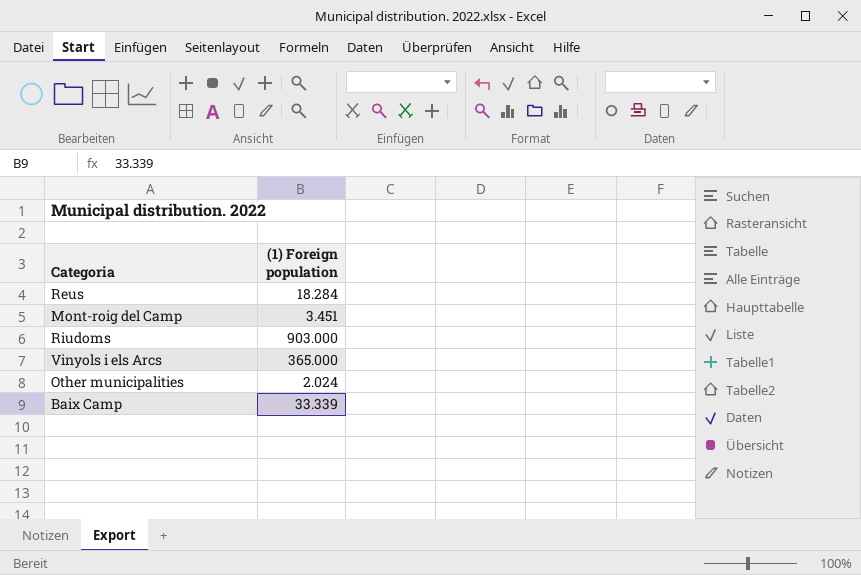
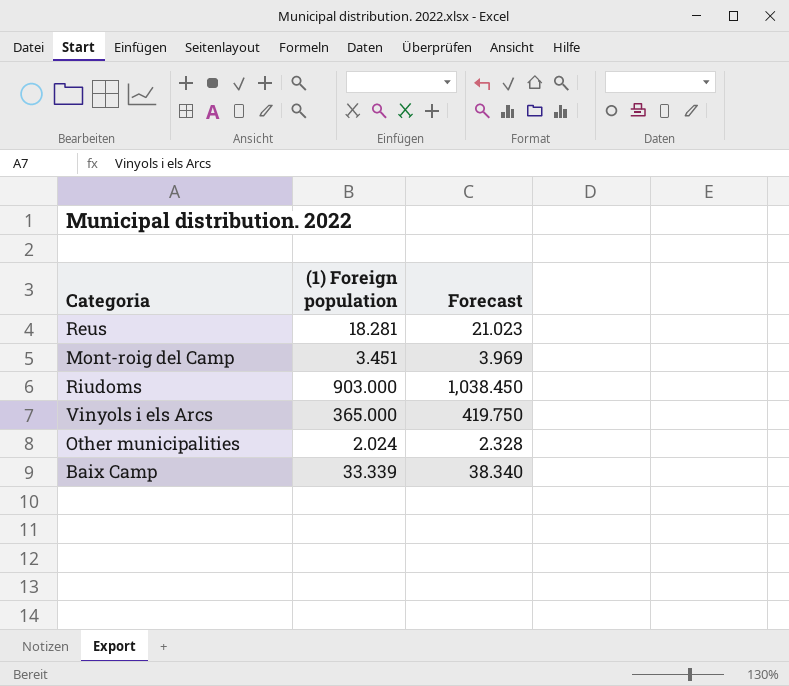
column Forecast | formula: none -> [(1) Foreign population] * 1.15
Reus | (1) Foreign population: 18.284 -> 18.281

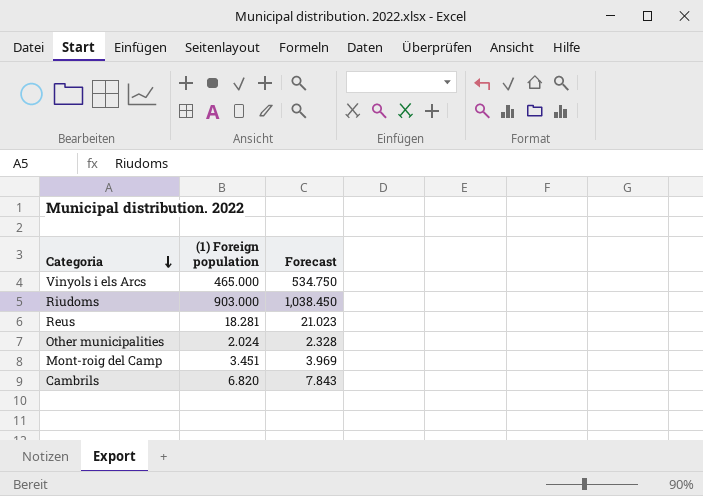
row order: none -> Categoria descending
row Baix Camp: 33.339 | 38.340 -> none
Vinyols i els Arcs | (1) Foreign population: 365.000 -> 465.000
Vinyols i els Arcs | Forecast: 419.750 -> 534.750
row Cambrils: none -> 6.820 | 7.843

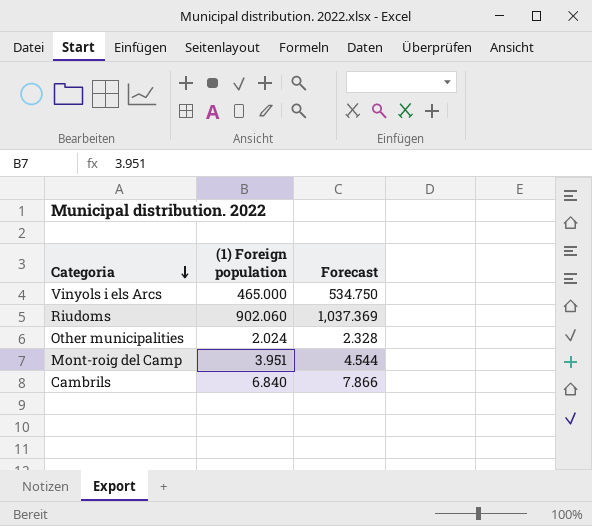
row Reus: 18.281 | 21.023 -> none
Riudoms | (1) Foreign population: 903.000 -> 902.060
Riudoms | Forecast: 1,038.450 -> 1,037.369
Mont-roig del Camp | (1) Foreign population: 3.451 -> 3.951
Mont-roig del Camp | Forecast: 3.969 -> 4.544
Cambrils | (1) Foreign population: 6.820 -> 6.840
Cambrils | Forecast: 7.843 -> 7.866

